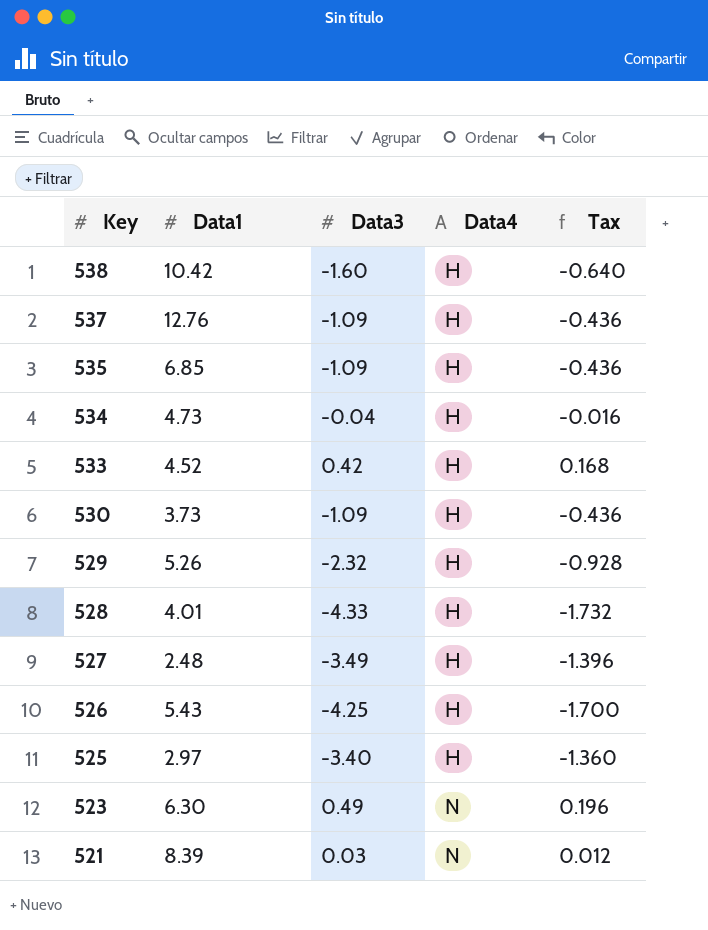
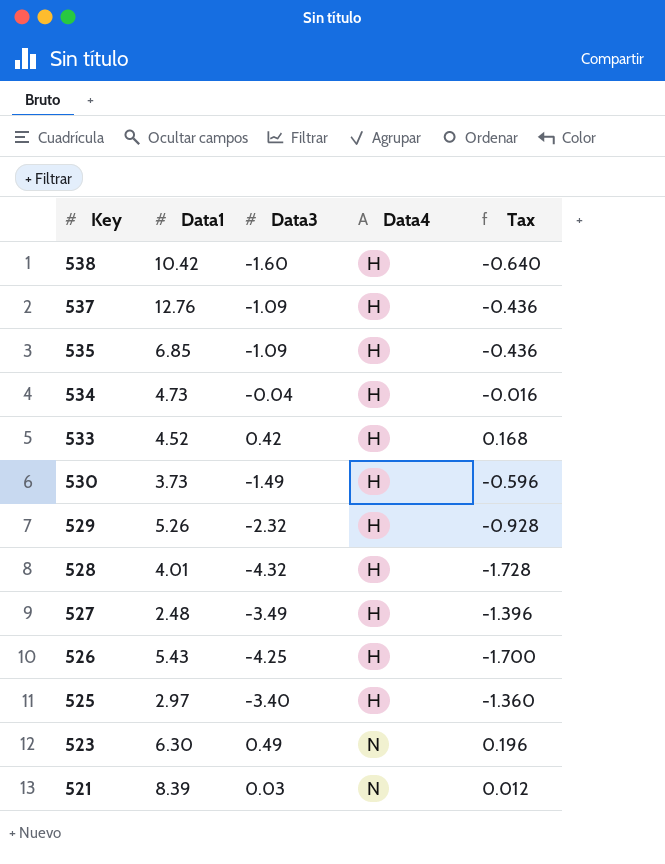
530 | Data3: -1.09 -> -1.49
530 | Tax: -0.436 -> -0.596
528 | Data3: -4.33 -> -4.32
528 | Tax: -1.732 -> -1.728

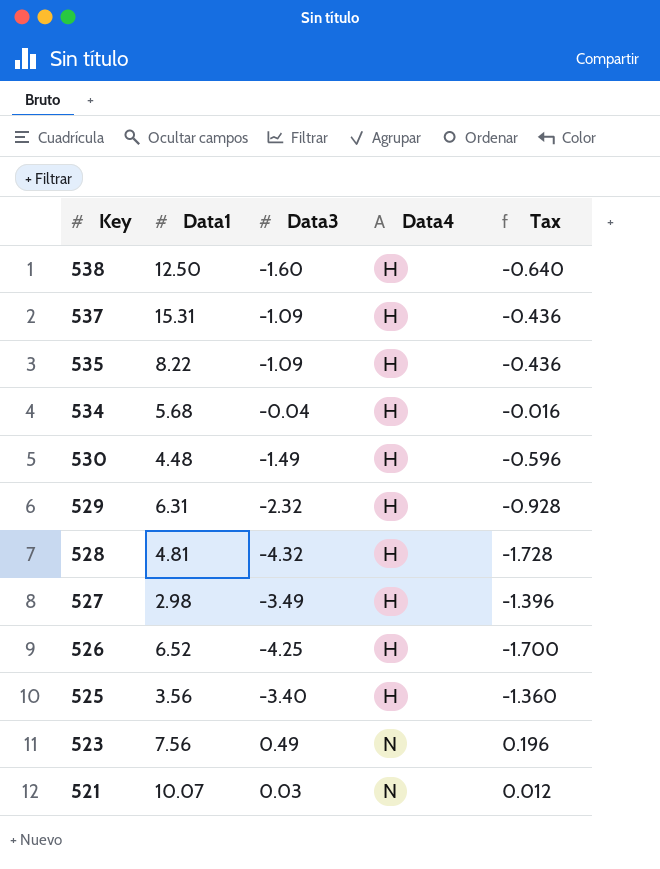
row 533: 4.52 | 0.42 | H | 0.168 -> none
538 | Data1: 10.42 -> 12.50
537 | Data1: 12.76 -> 15.31
535 | Data1: 6.85 -> 8.22
534 | Data1: 4.73 -> 5.68
530 | Data1: 3.73 -> 4.48
529 | Data1: 5.26 -> 6.31
528 | Data1: 4.01 -> 4.81
527 | Data1: 2.48 -> 2.98
526 | Data1: 5.43 -> 6.52
525 | Data1: 2.97 -> 3.56
523 | Data1: 6.30 -> 7.56
521 | Data1: 8.39 -> 10.07

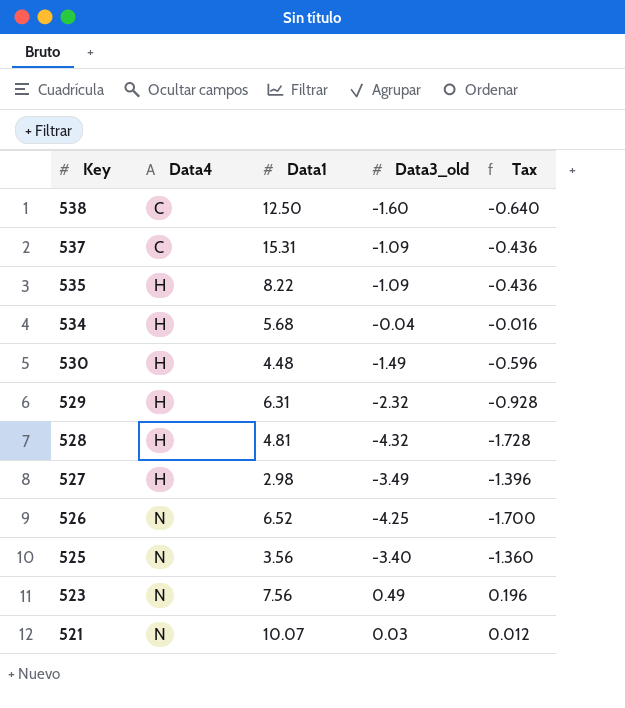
column Data4 | position: 4 -> 2
column name: Data3 -> Data3_old
538 | Data4: H -> C
537 | Data4: H -> C
526 | Data4: H -> N
525 | Data4: H -> N

